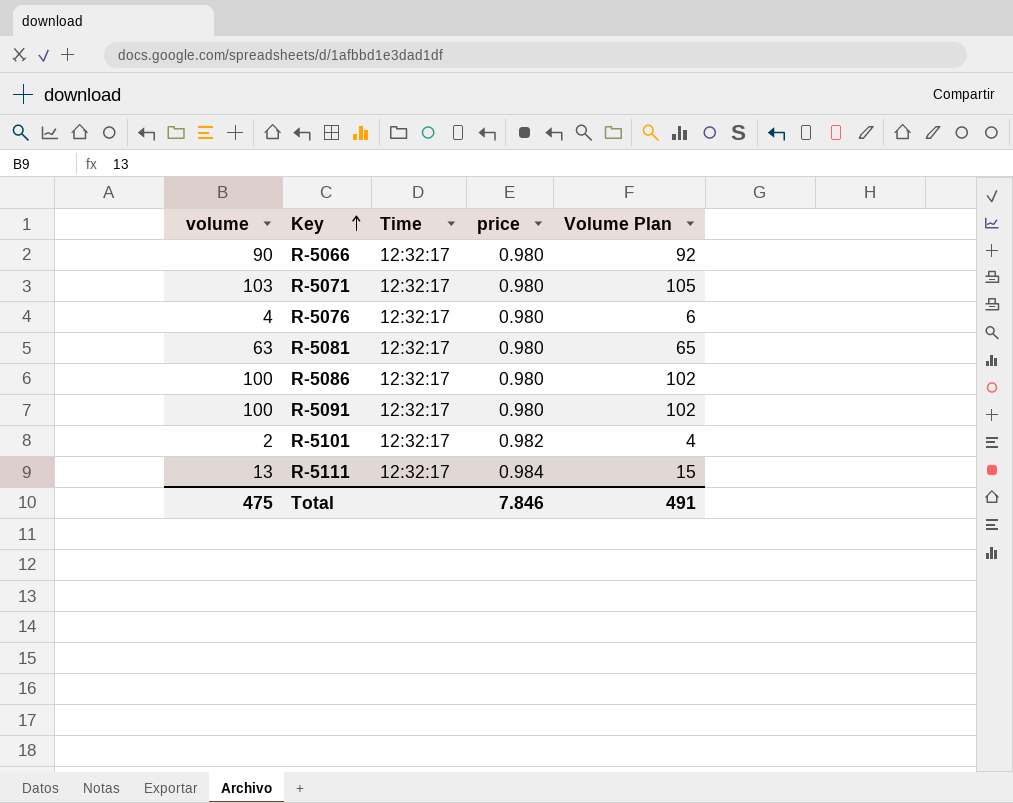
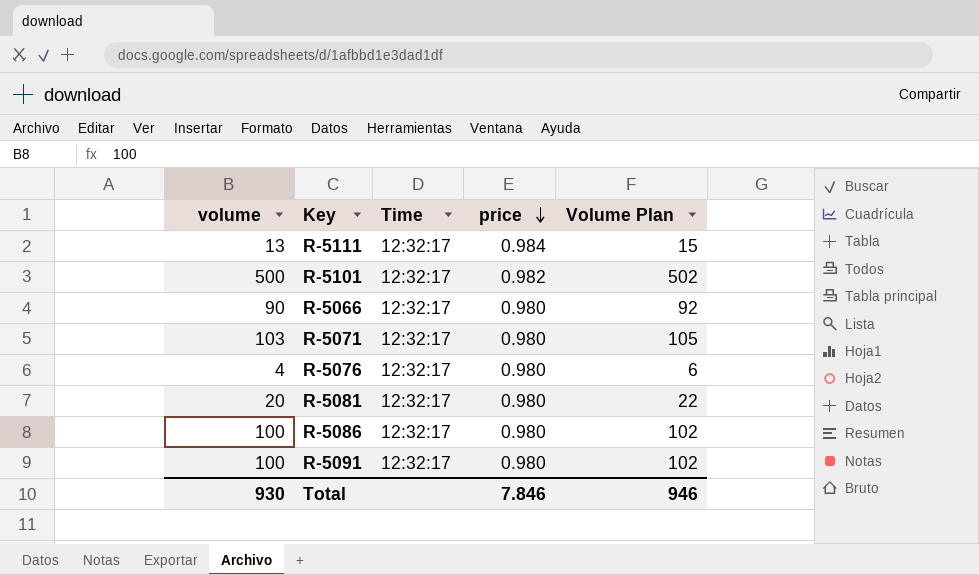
row order: Key ascending -> price descending
R-5101 | volume: 2 -> 500
R-5101 | Volume Plan: 4 -> 502
R-5081 | volume: 63 -> 20
R-5081 | Volume Plan: 65 -> 22
Total | volume: 475 -> 930
Total | Volume Plan: 491 -> 946

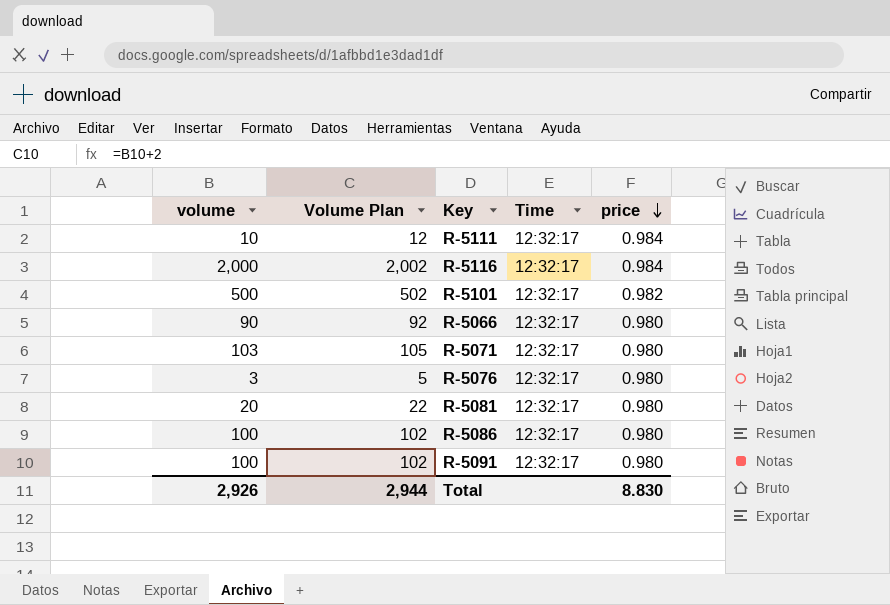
column Volume Plan | position: 5 -> 2
R-5111 | volume: 13 -> 10
R-5111 | Volume Plan: 15 -> 12
row R-5116: none -> 2,000 | 2,002 | 12:32:17 | 0.984
R-5076 | volume: 4 -> 3
R-5076 | Volume Plan: 6 -> 5
Total | volume: 930 -> 2,926
Total | Volume Plan: 946 -> 2,944
Total | price: 7.846 -> 8.830

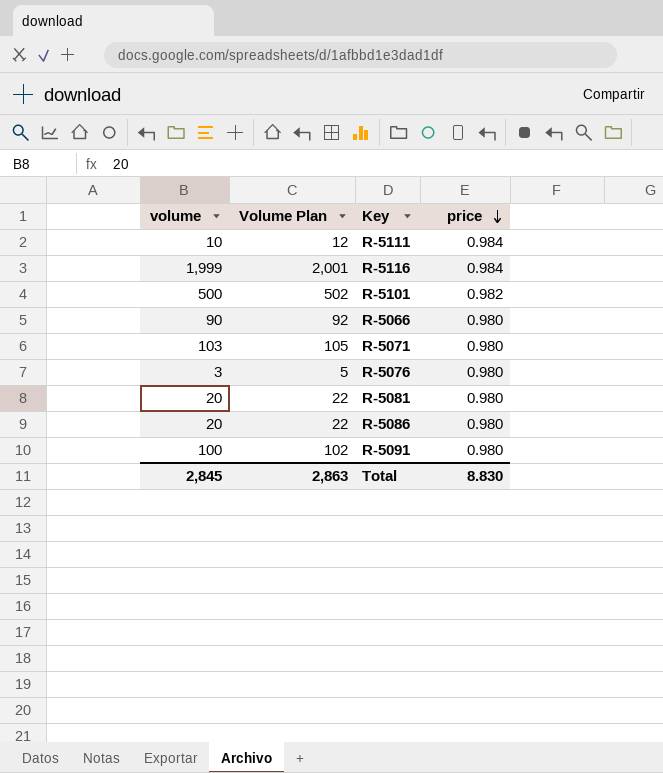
column Time | position: 4 -> none
R-5116 | volume: 2,000 -> 1,999
R-5116 | Volume Plan: 2,002 -> 2,001
R-5086 | volume: 100 -> 20
R-5086 | Volume Plan: 102 -> 22
Total | volume: 2,926 -> 2,845
Total | Volume Plan: 2,944 -> 2,863

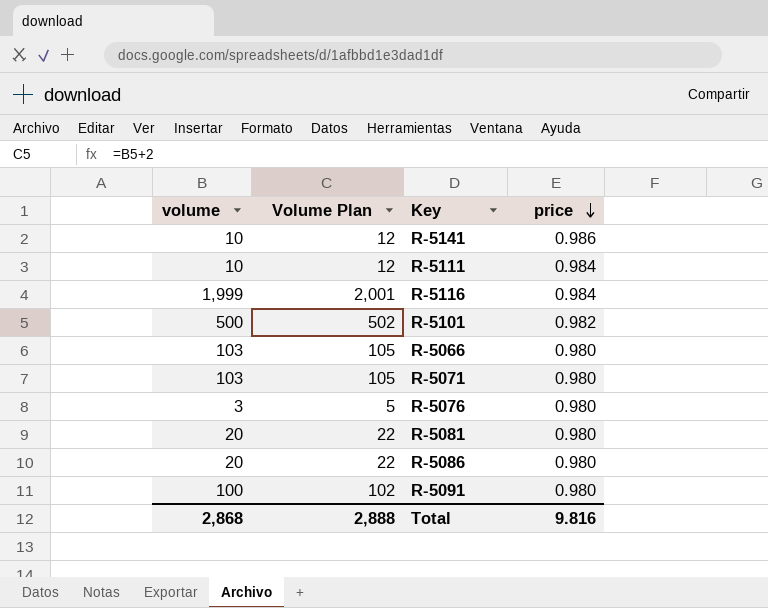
row R-5141: none -> 10 | 12 | 0.986
R-5066 | volume: 90 -> 103
R-5066 | Volume Plan: 92 -> 105
Total | volume: 2,845 -> 2,868
Total | Volume Plan: 2,863 -> 2,888
Total | price: 8.830 -> 9.816

